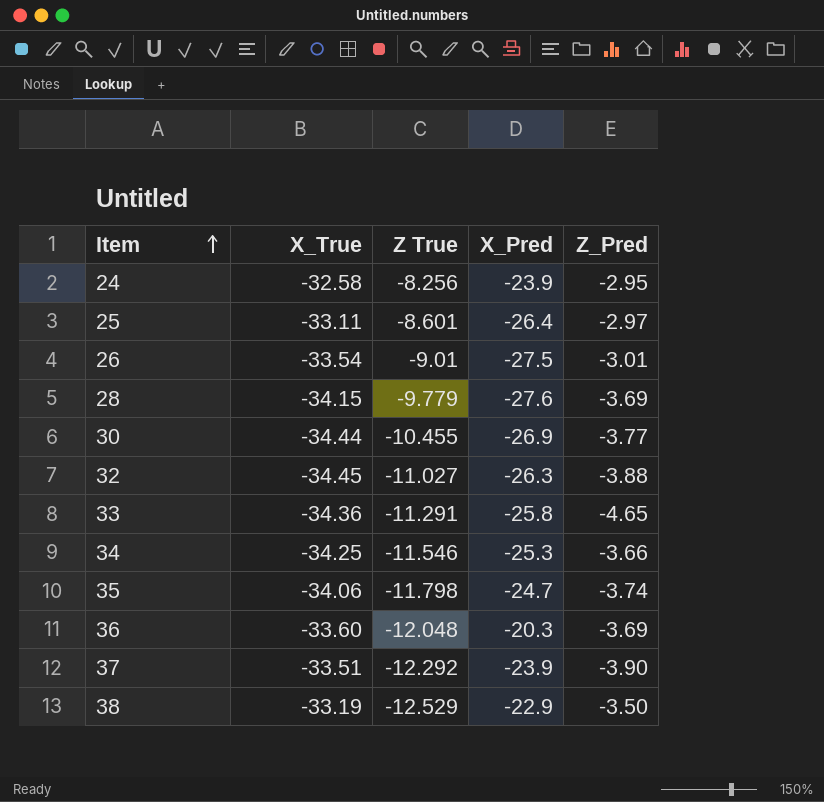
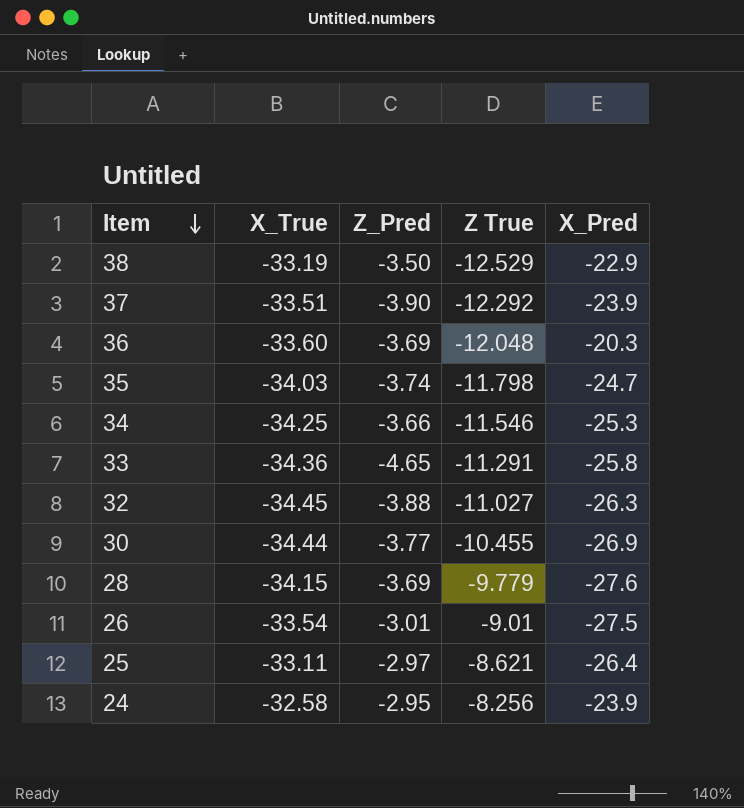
row order: Item ascending -> Item descending
column Z_Pred | position: 5 -> 3
35 | X_True: -34.06 -> -34.03
25 | Z True: -8.601 -> -8.621

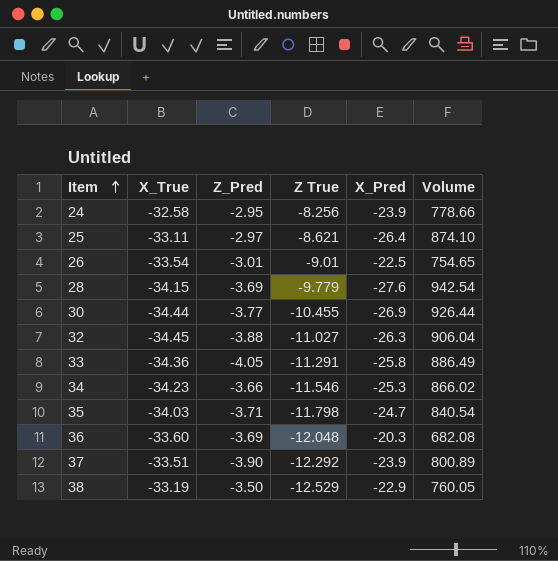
row order: Item descending -> Item ascending
column Volume | formula: none -> [X_True] * [X_Pred]
26 | X_Pred: -27.5 -> -22.5
33 | Z_Pred: -4.65 -> -4.05
34 | X_True: -34.25 -> -34.23
35 | Z_Pred: -3.74 -> -3.71

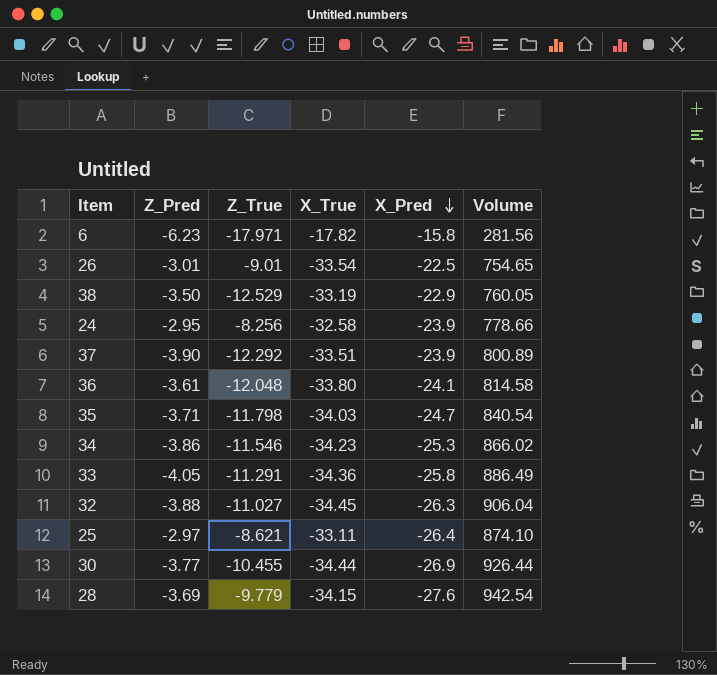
row order: Item ascending -> X_Pred descending
column name: Z True -> Z_True
column X_True | position: 2 -> 4
row 6: none -> -6.23 | -17.971 | -17.82 | -15.8 | 281.56
36 | Z_Pred: -3.69 -> -3.61
36 | X_True: -33.60 -> -33.80
36 | X_Pred: -20.3 -> -24.1
36 | Volume: 682.08 -> 814.58
34 | Z_Pred: -3.66 -> -3.86

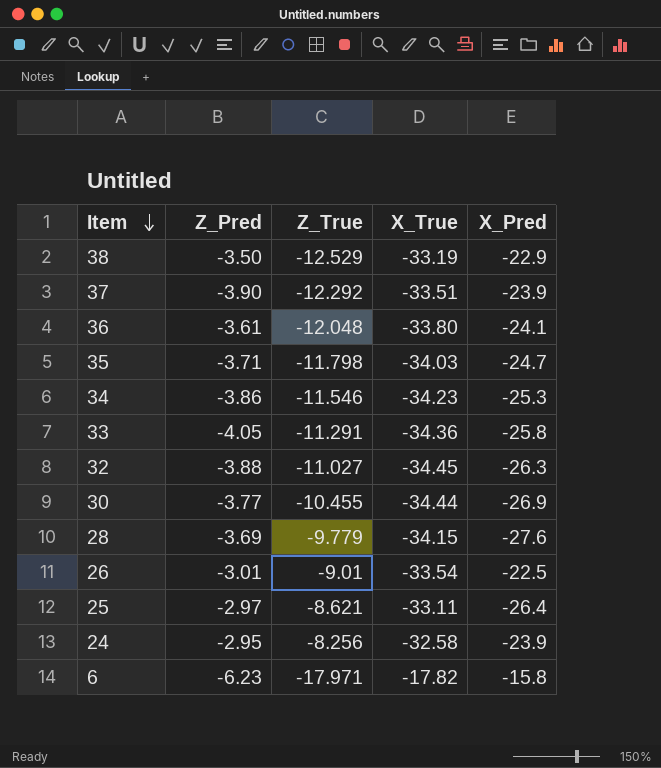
row order: X_Pred descending -> Item descending
column Volume | formula: [X_True] * [X_Pred] -> none

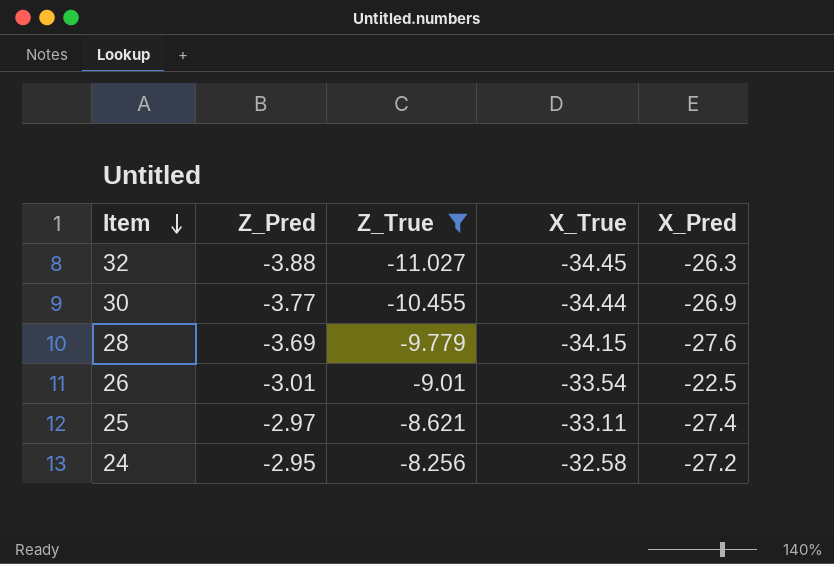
filter: none -> Z_True >= -11.027
25 | X_Pred: -26.4 -> -27.4
24 | X_Pred: -23.9 -> -27.2

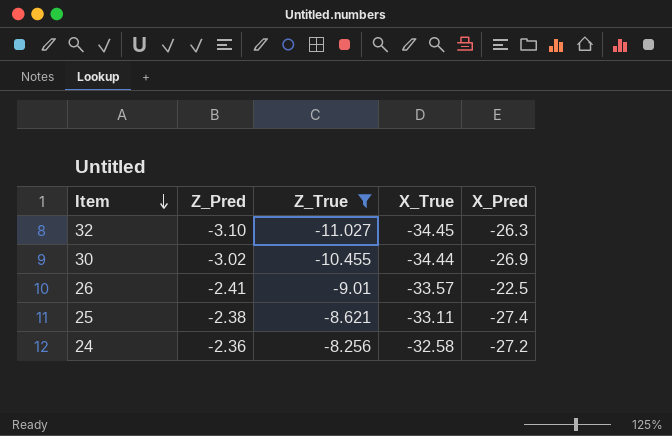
row 28: -3.69 | -9.779 | -34.15 | -27.6 -> none
32 | Z_Pred: -3.88 -> -3.10
30 | Z_Pred: -3.77 -> -3.02
26 | Z_Pred: -3.01 -> -2.41
26 | X_True: -33.54 -> -33.57
25 | Z_Pred: -2.97 -> -2.38
24 | Z_Pred: -2.95 -> -2.36

